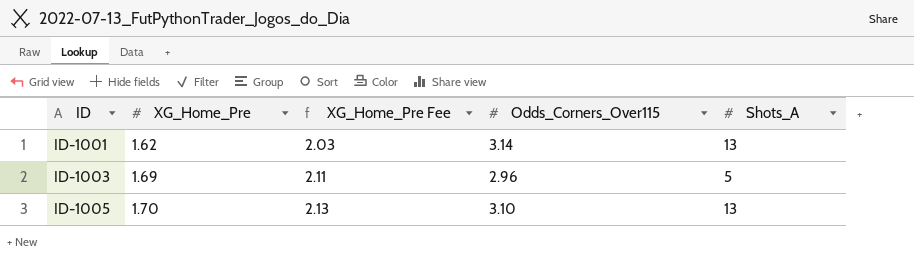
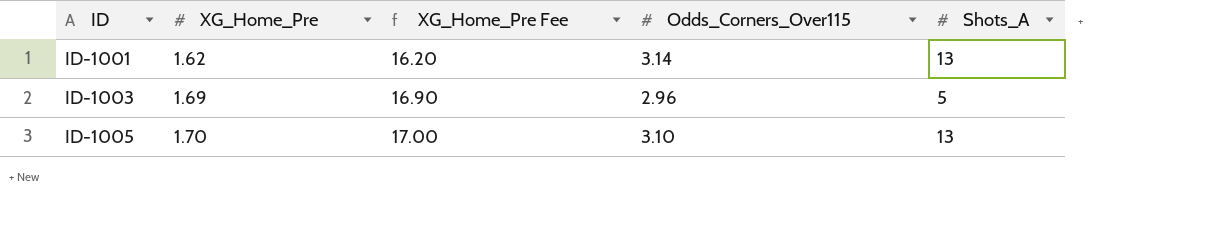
column XG_Home_Pre Fee | formula: [XG_Home_Pre] * 1.25 -> [XG_Home_Pre] * 10

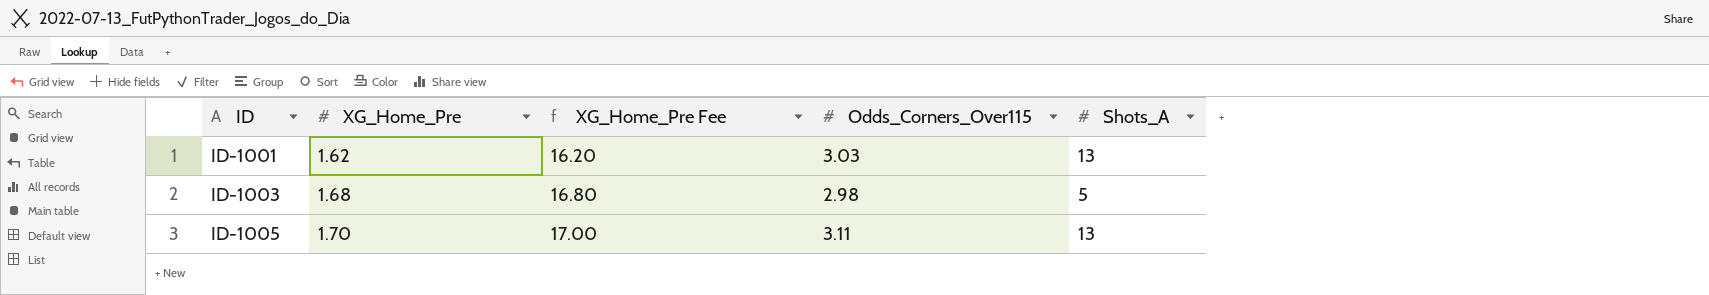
ID-1001 | Odds_Corners_Over115: 3.14 -> 3.03
ID-1003 | XG_Home_Pre: 1.69 -> 1.68
ID-1003 | XG_Home_Pre Fee: 16.90 -> 16.80
ID-1003 | Odds_Corners_Over115: 2.96 -> 2.98
ID-1005 | Odds_Corners_Over115: 3.10 -> 3.11

